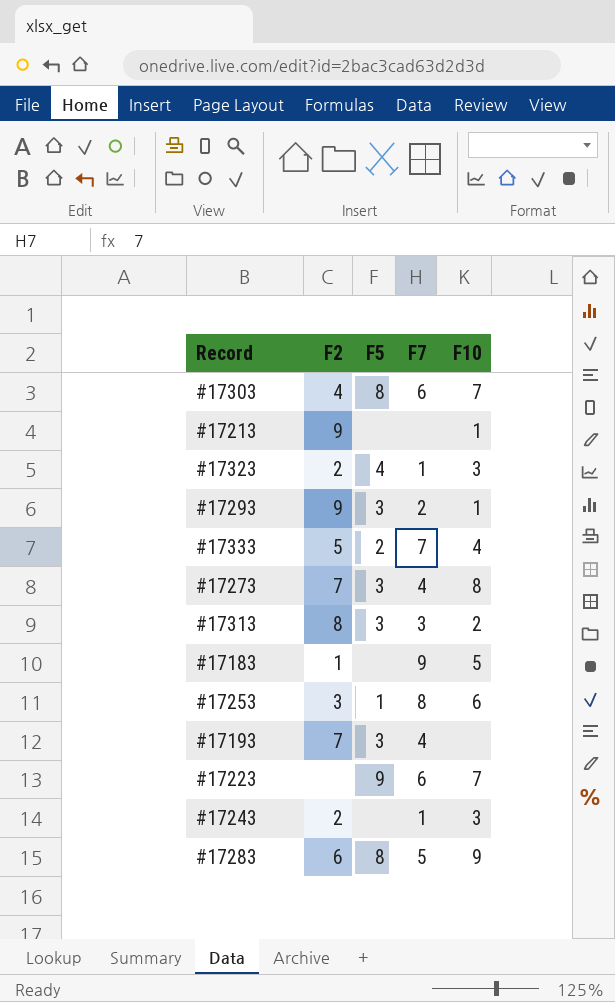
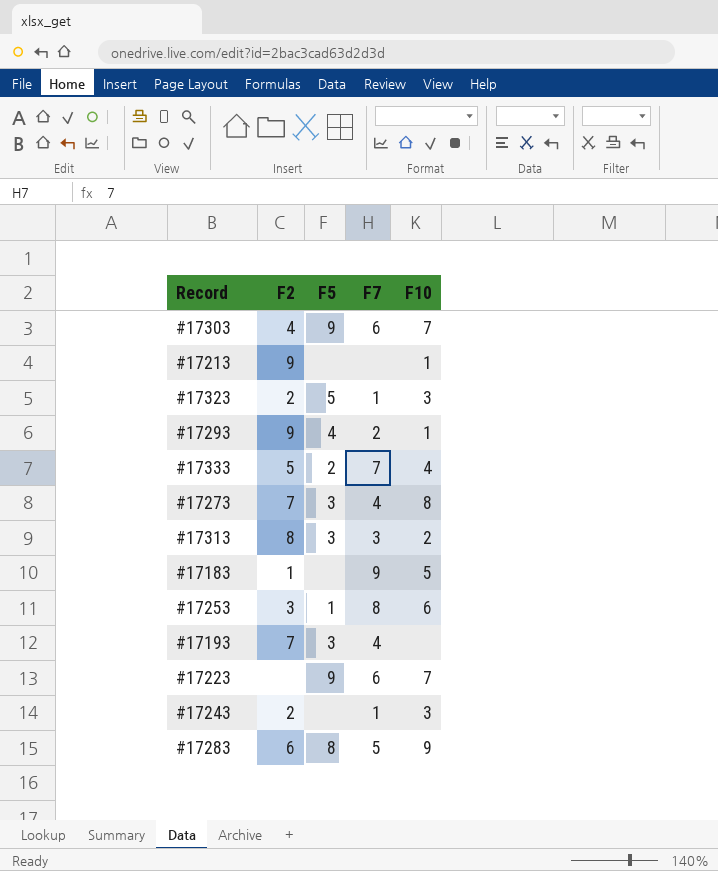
#17303 | F5: 8 -> 9
#17323 | F5: 4 -> 5
#17293 | F5: 3 -> 4

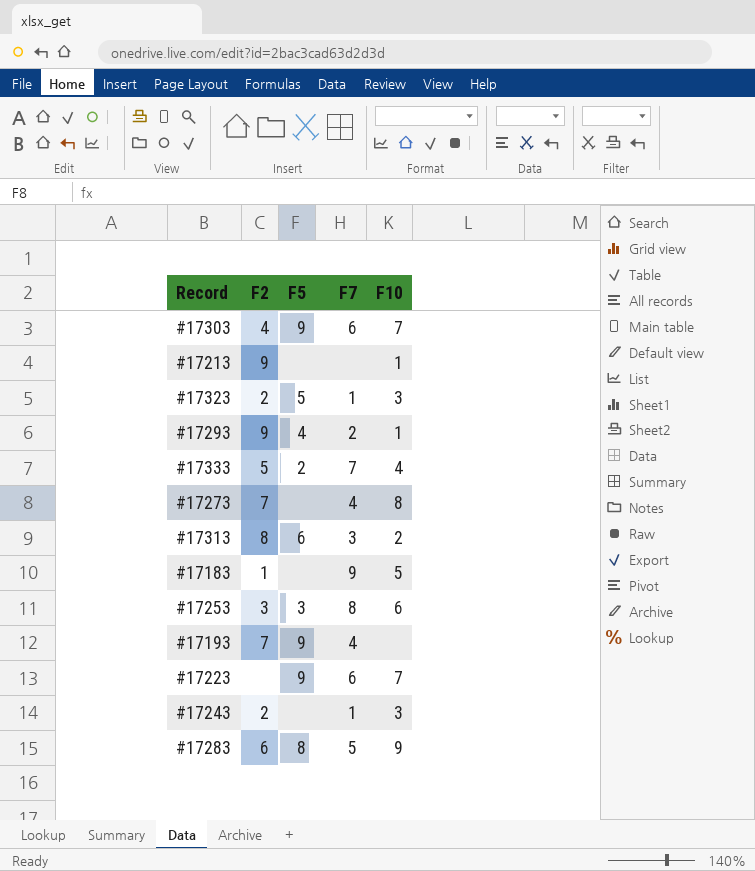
#17273 | F5: 3 -> none
#17313 | F5: 3 -> 6
#17253 | F5: 1 -> 3
#17193 | F5: 3 -> 9

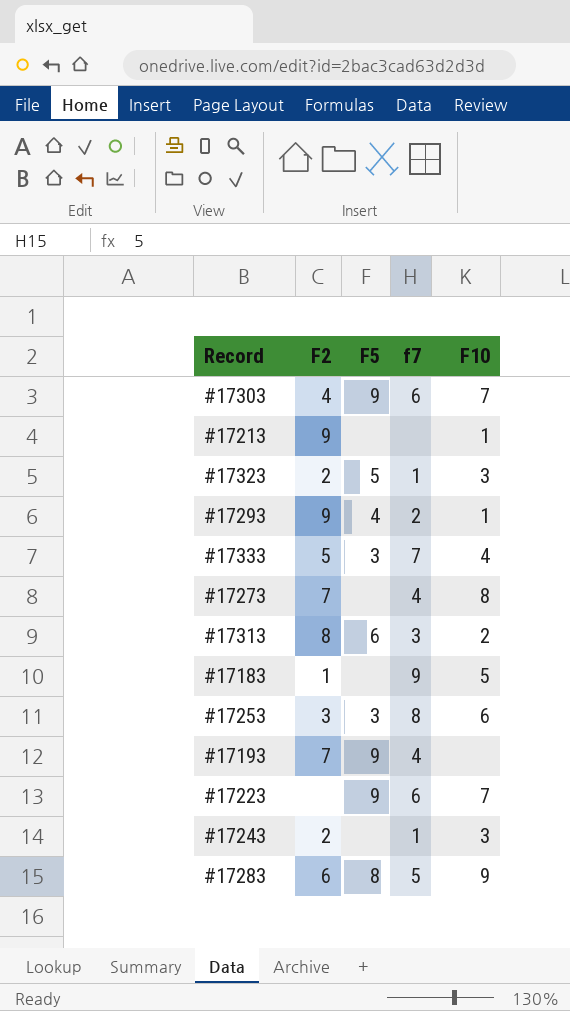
column name: F7 -> f7
#17333 | F5: 2 -> 3

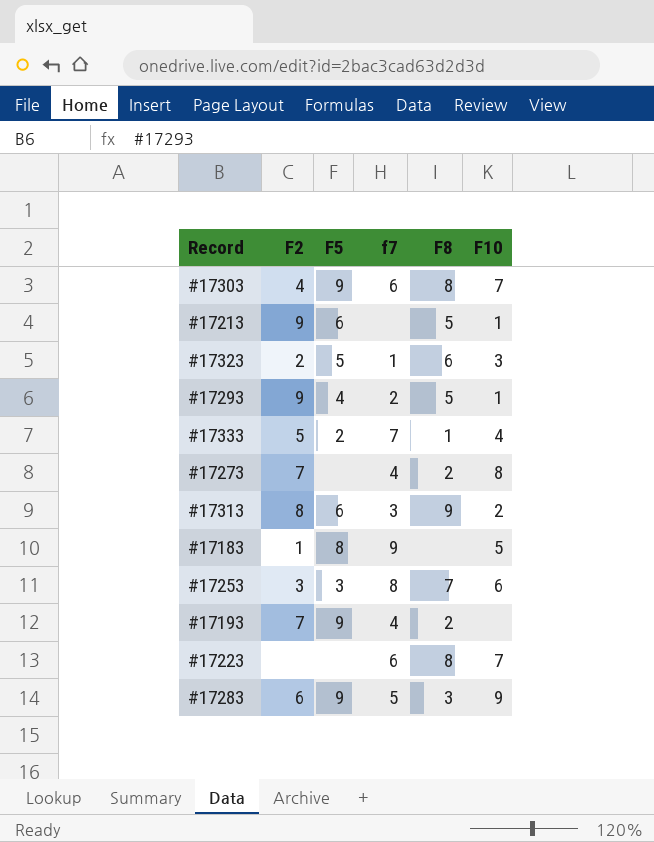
column F8 | position: none -> 5
row #17243: 2 | none | 1 | 3 -> none
#17213 | F5: none -> 6
#17333 | F5: 3 -> 2
#17183 | F5: none -> 8
#17223 | F5: 9 -> none
#17283 | F5: 8 -> 9

